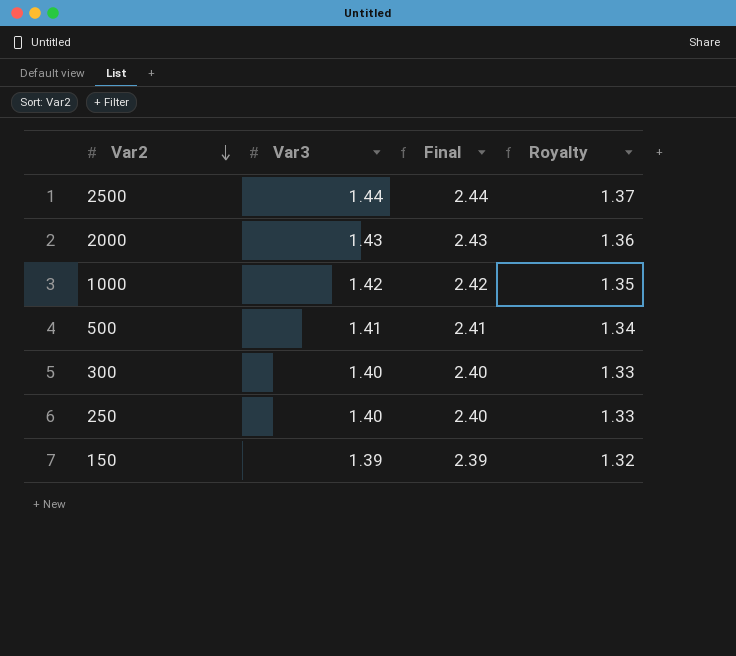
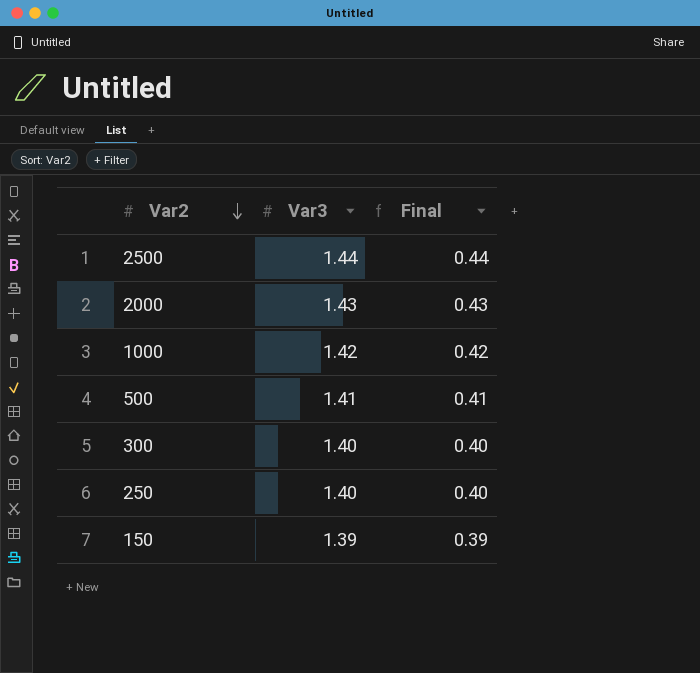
column Royalty | formula: [Var3] * 0.95 -> none
column Final | formula: [Var3] + 1 -> [Var3] - 1

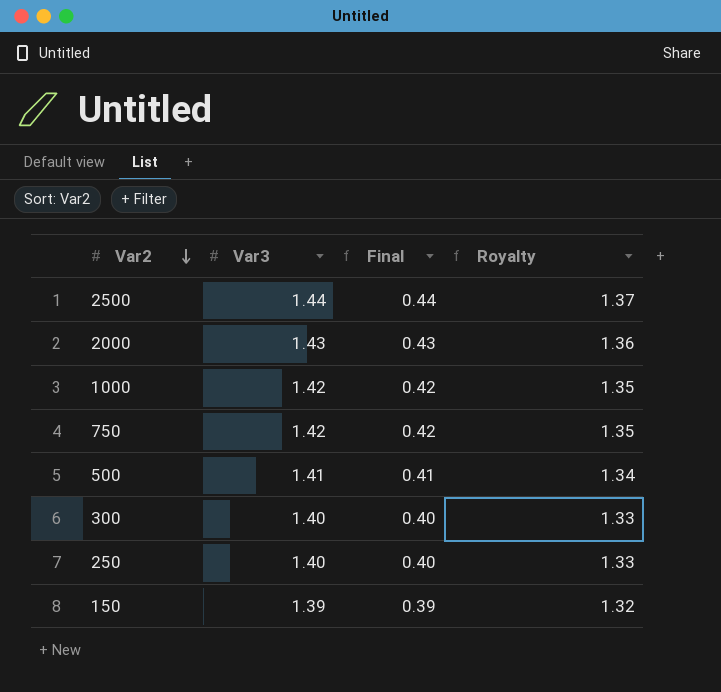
column Royalty | formula: none -> [Var3] * 0.95
row 750: none -> 1.42 | 0.42 | 1.35

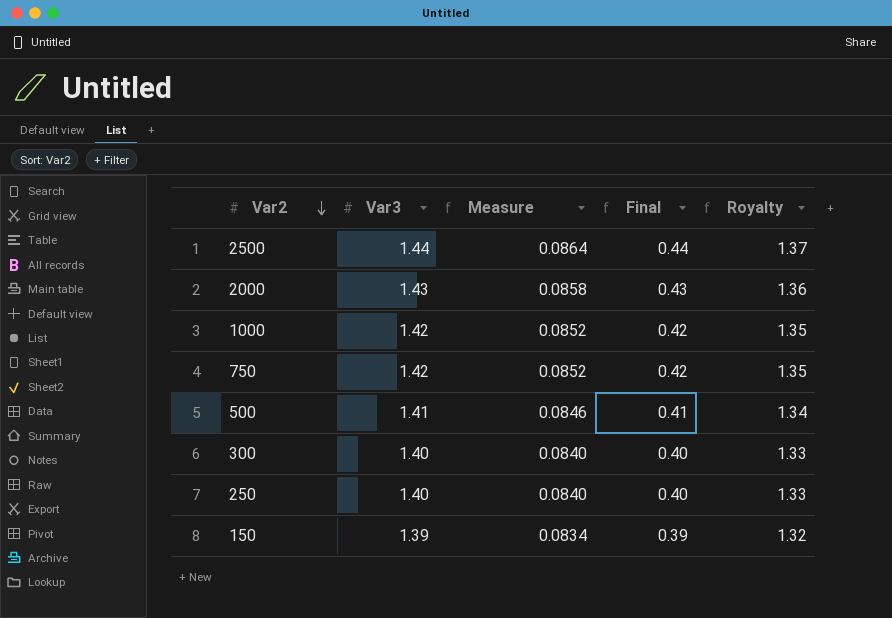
column Measure | formula: none -> [Var3] * 0.06

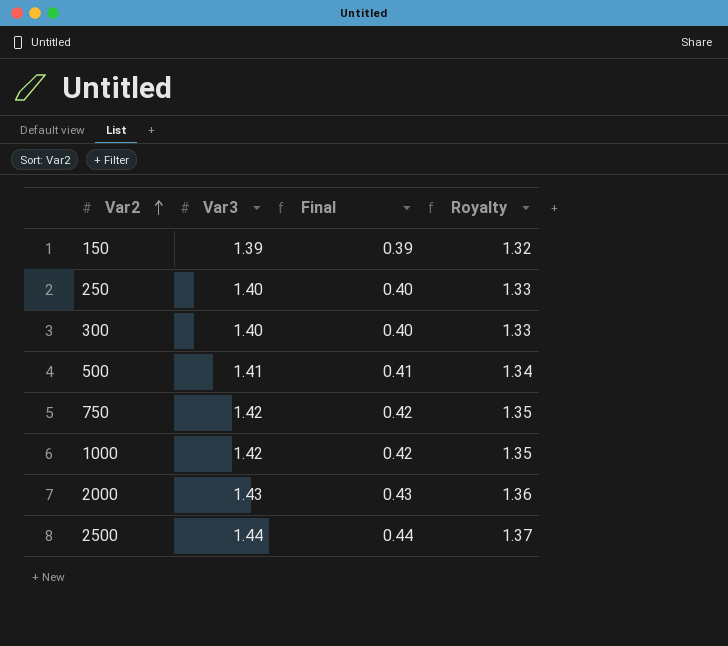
row order: Var2 descending -> Var2 ascending
column Measure | formula: [Var3] * 0.06 -> none

